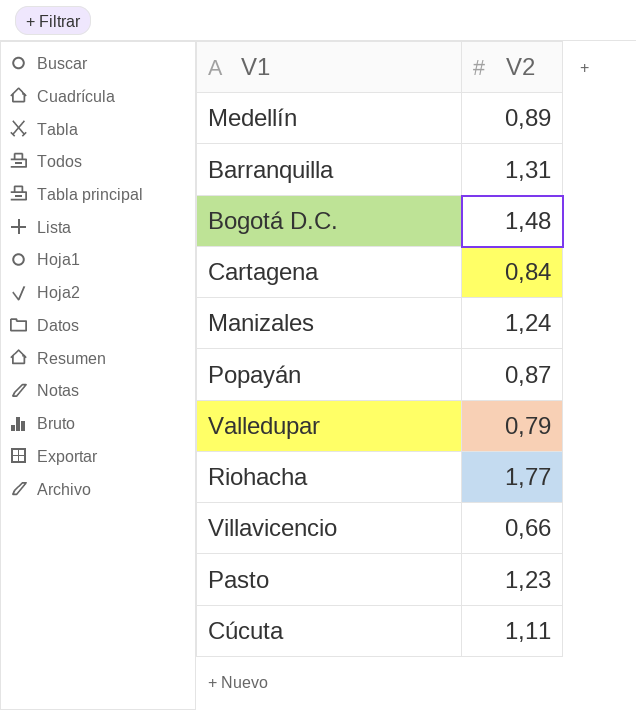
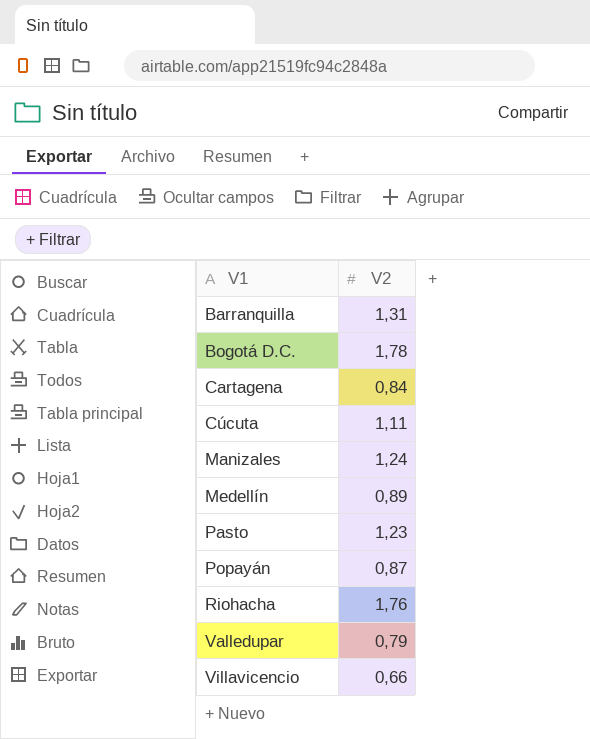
row order: none -> V1 ascending
Bogotá D.C. | V2: 1,48 -> 1,78
Riohacha | V2: 1,77 -> 1,76

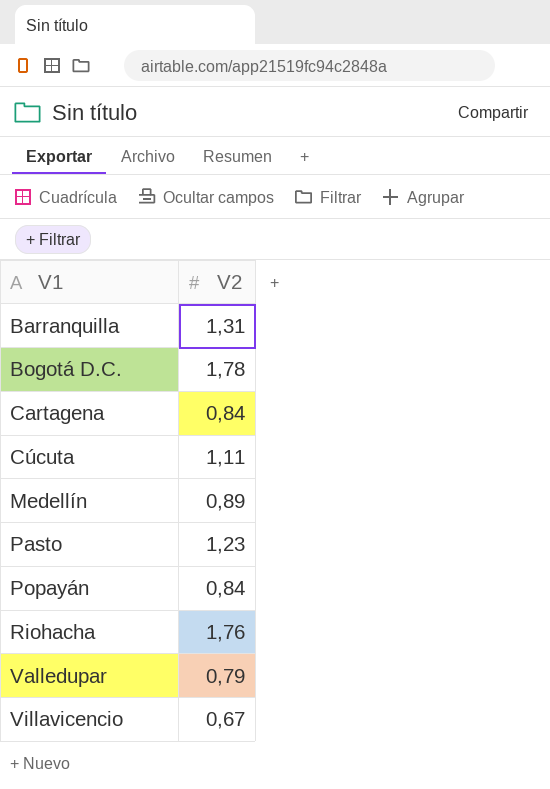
row Manizales: 1,24 -> none
Popayán | V2: 0,87 -> 0,84
Villavicencio | V2: 0,66 -> 0,67

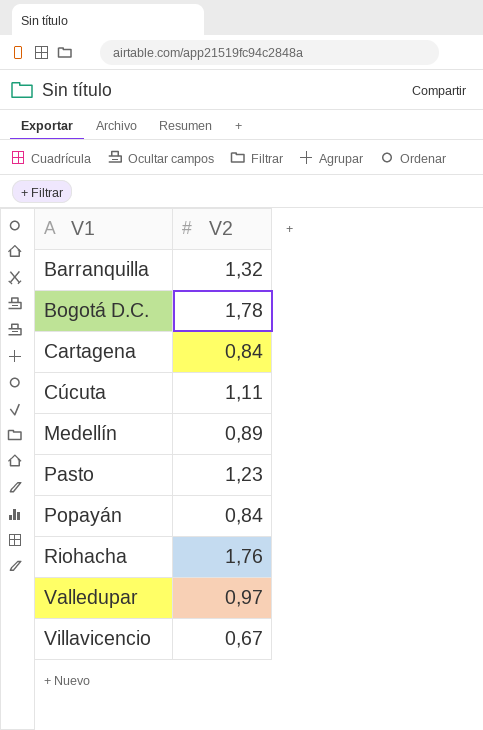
Barranquilla | V2: 1,31 -> 1,32
Valledupar | V2: 0,79 -> 0,97

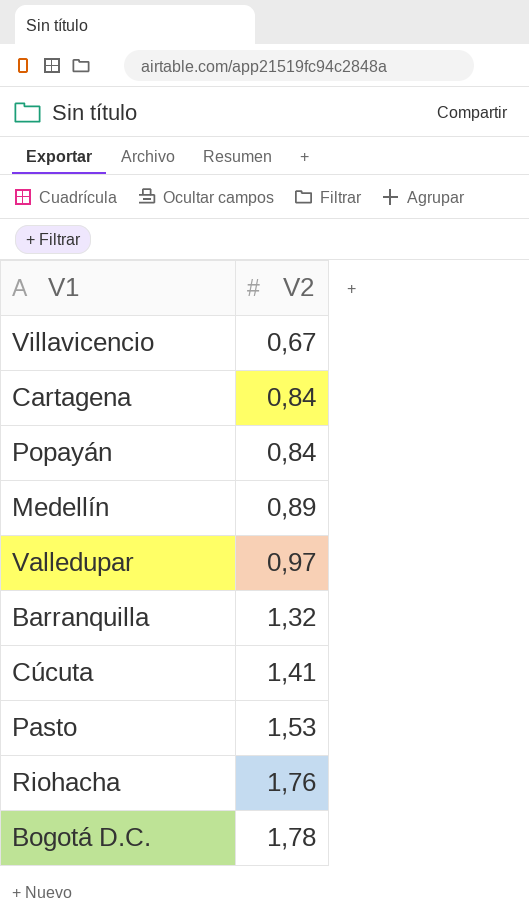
row order: V1 ascending -> V2 ascending
Cúcuta | V2: 1,11 -> 1,41
Pasto | V2: 1,23 -> 1,53

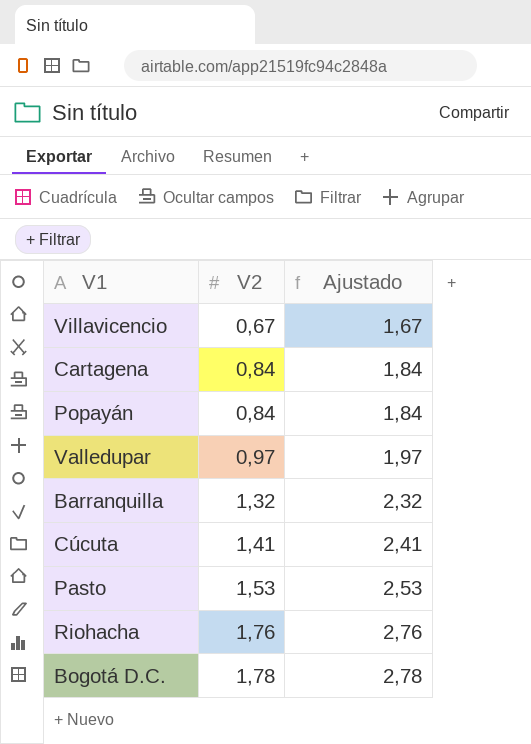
column Ajustado | formula: none -> [V2] + 1
row Medellín: 0,89 -> none

